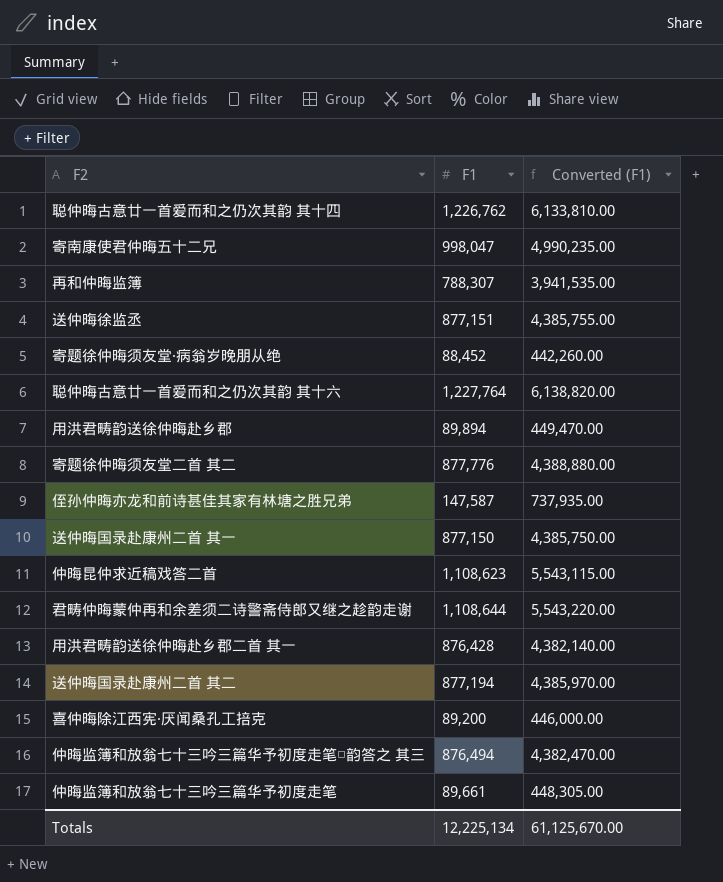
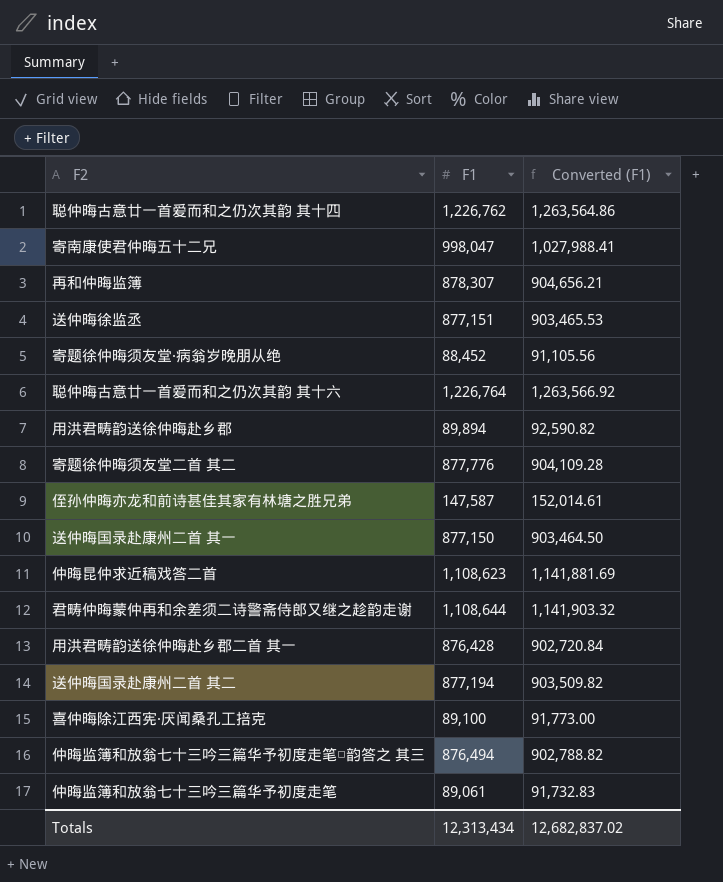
column Converted (F1) | formula: [F1] * 5 -> [F1] * 1.03
再和仲晦监簿 | F1: 788,307 -> 878,307
聪仲晦古意廿一首爱而和之仍次其韵 其十六 | F1: 1,227,764 -> 1,226,764
喜仲晦除江西宪·厌闻桑孔工掊克 | F1: 89,200 -> 89,100
仲晦监簿和放翁七十三吟三篇华予初度走笔 | F1: 89,661 -> 89,061
Totals | F1: 12,225,134 -> 12,313,434
Totals | Converted (F1): 61,125,670.00 -> 12,682,837.02

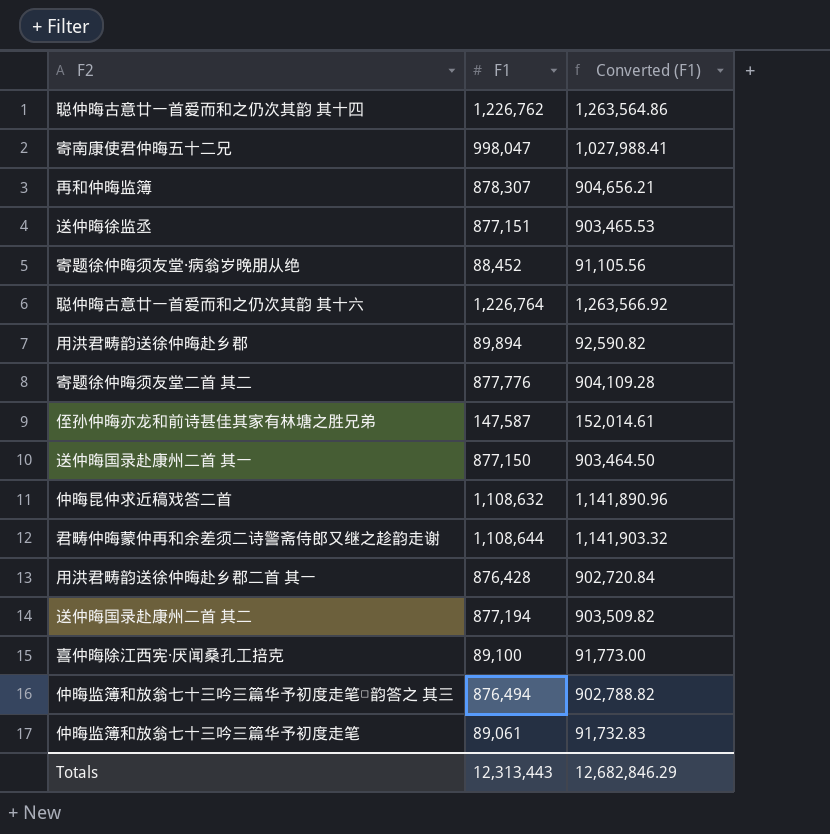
仲晦昆仲求近稿戏答二首 | F1: 1,108,623 -> 1,108,632
仲晦昆仲求近稿戏答二首 | Converted (F1): 1,141,881.69 -> 1,141,890.96
Totals | F1: 12,313,434 -> 12,313,443
Totals | Converted (F1): 12,682,837.02 -> 12,682,846.29

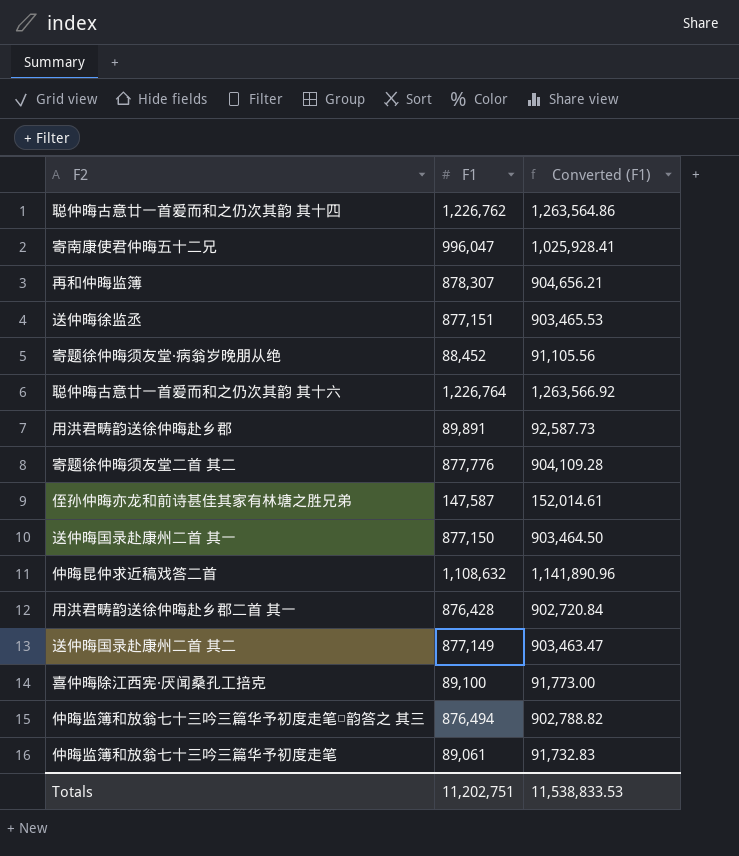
row 君畴仲晦蒙仲再和余差须二诗警斋侍郎又继之趁韵走谢: 1,108,644 | 1,141,903.32 -> none
寄南康使君仲晦五十二兄 | F1: 998,047 -> 996,047
寄南康使君仲晦五十二兄 | Converted (F1): 1,027,988.41 -> 1,025,928.41
用洪君畴韵送徐仲晦赴乡郡 | F1: 89,894 -> 89,891
用洪君畴韵送徐仲晦赴乡郡 | Converted (F1): 92,590.82 -> 92,587.73
送仲晦国录赴康州二首 其二 | F1: 877,194 -> 877,149
送仲晦国录赴康州二首 其二 | Converted (F1): 903,509.82 -> 903,463.47
Totals | F1: 12,313,443 -> 11,202,751
Totals | Converted (F1): 12,682,846.29 -> 11,538,833.53

